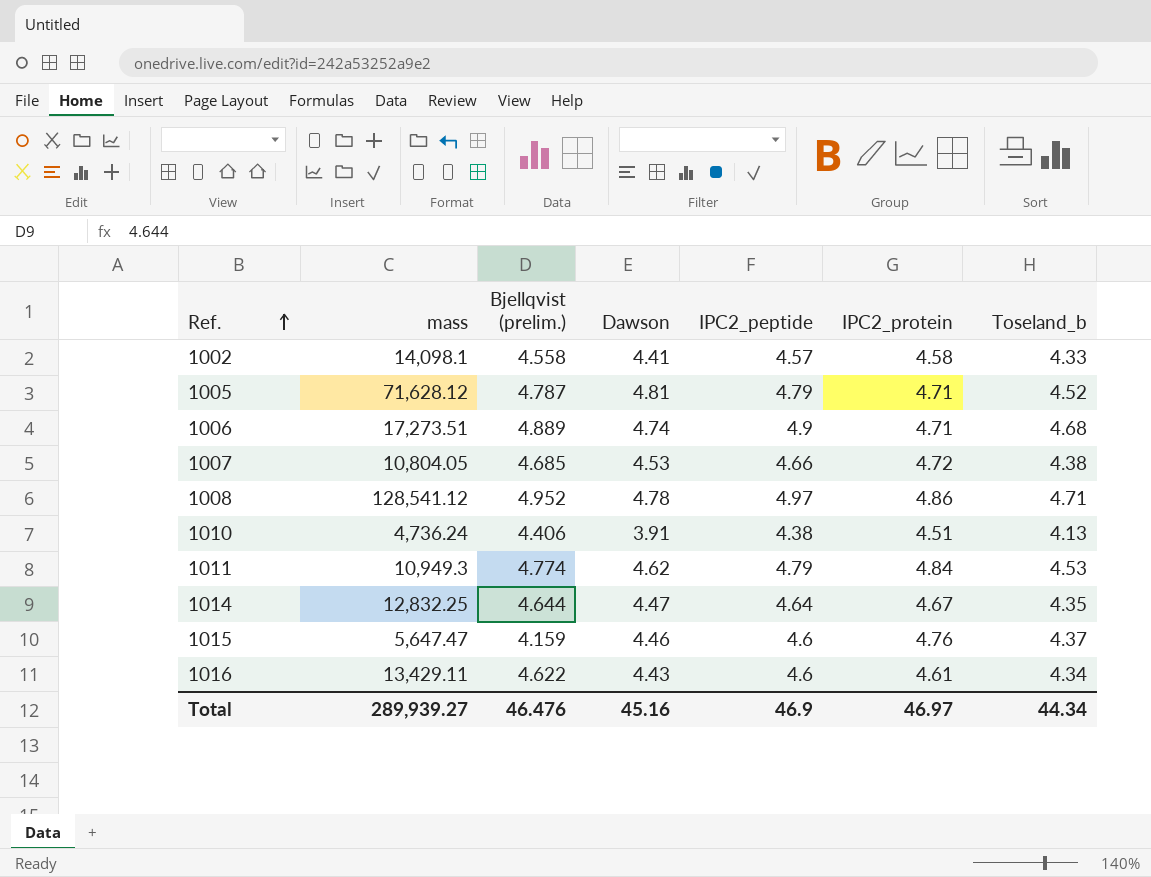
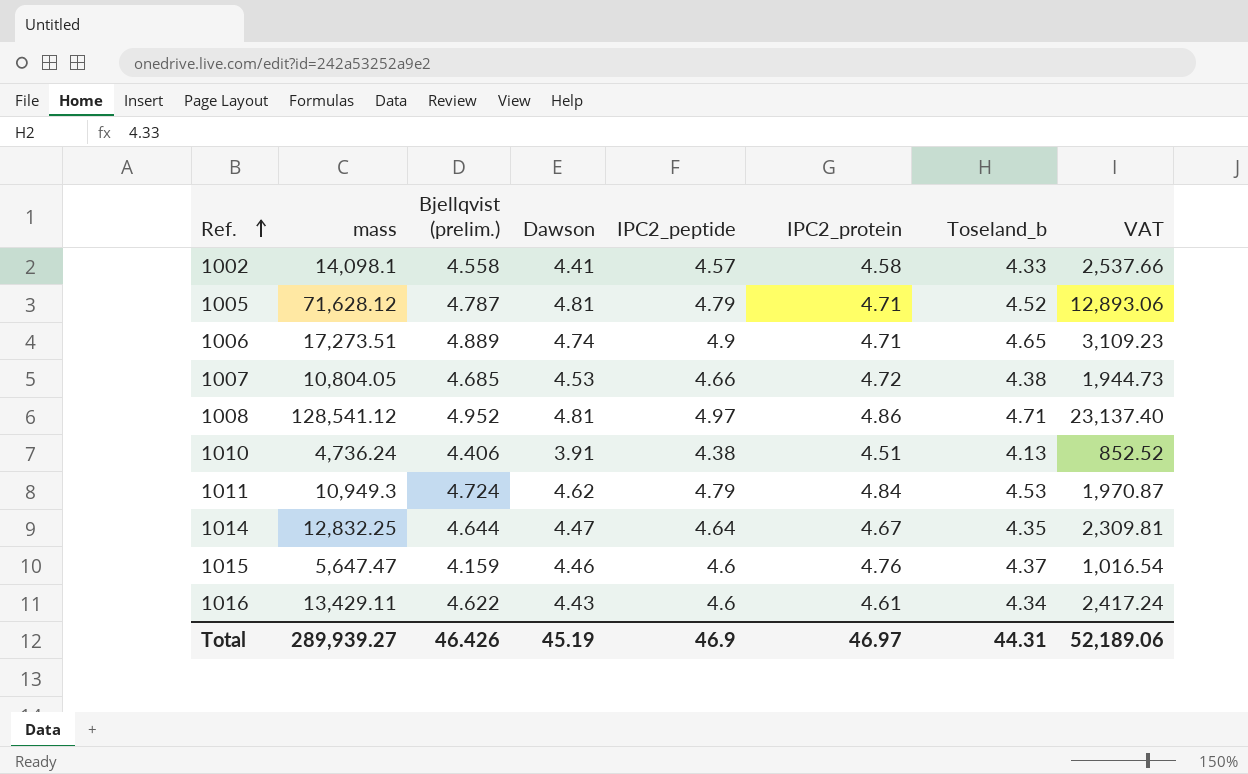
column VAT | formula: none -> [mass] * 0.18
1006 | Toseland_b: 4.68 -> 4.65
1008 | Dawson: 4.78 -> 4.81
1011 | Bjellqvist (prelim.): 4.774 -> 4.724
Total | Bjellqvist (prelim.): 46.476 -> 46.426
Total | Dawson: 45.16 -> 45.19
Total | Toseland_b: 44.34 -> 44.31

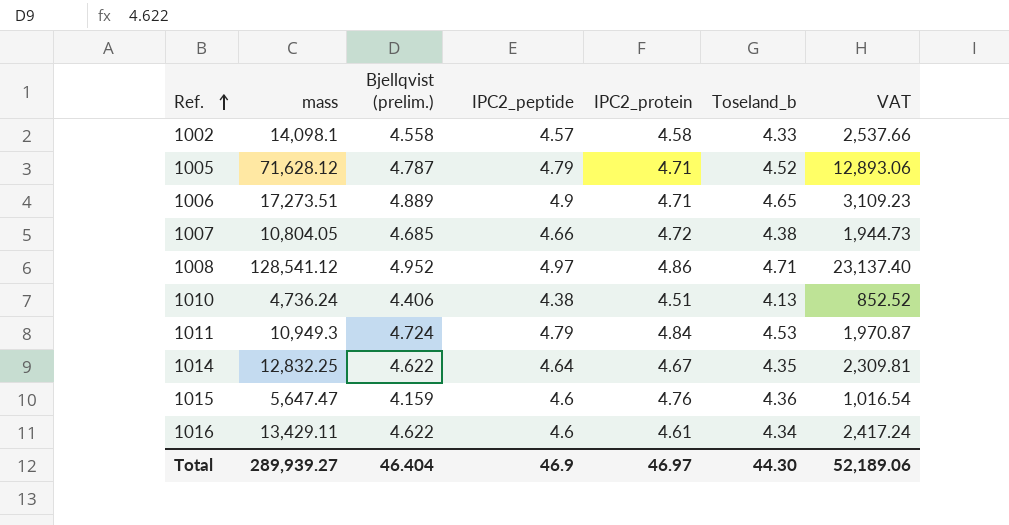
column Dawson | position: 4 -> none
1014 | Bjellqvist (prelim.): 4.644 -> 4.622
1015 | Toseland_b: 4.37 -> 4.36
Total | Bjellqvist (prelim.): 46.426 -> 46.404
Total | Toseland_b: 44.31 -> 44.30

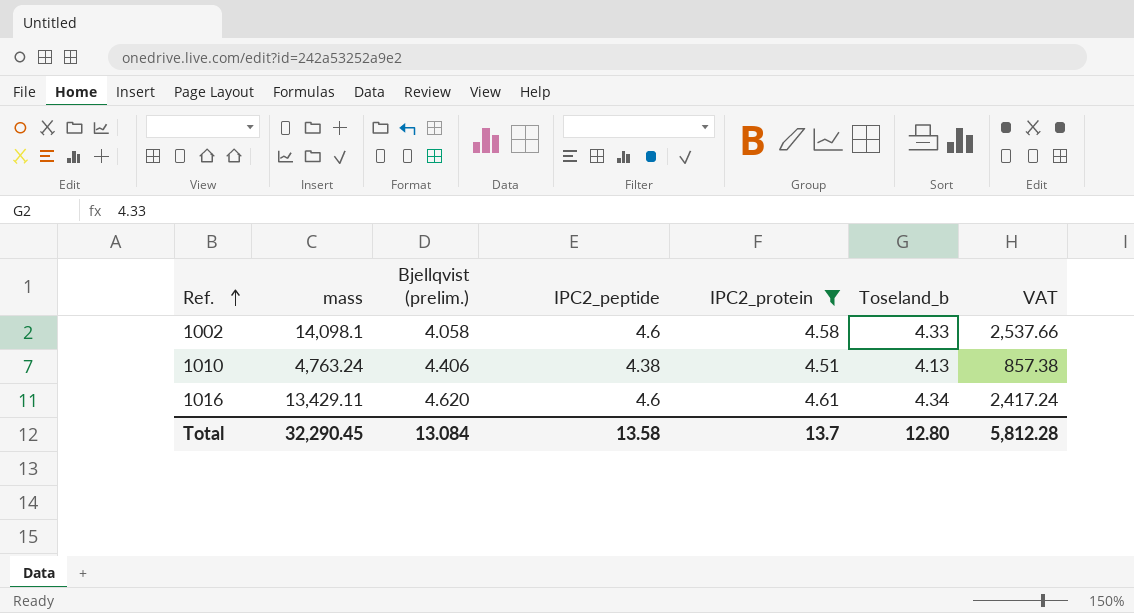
filter: none -> IPC2_protein <= 4.61
1002 | Bjellqvist (prelim.): 4.558 -> 4.058
1002 | IPC2_peptide: 4.57 -> 4.6
1010 | mass: 4,736.24 -> 4,763.24
1010 | VAT: 852.52 -> 857.38
1016 | Bjellqvist (prelim.): 4.622 -> 4.620
Total | mass: 289,939.27 -> 32,290.45
Total | Bjellqvist (prelim.): 46.404 -> 13.084
Total | IPC2_peptide: 46.9 -> 13.58
Total | IPC2_protein: 46.97 -> 13.7
Total | Toseland_b: 44.30 -> 12.80
Total | VAT: 52,189.06 -> 5,812.28

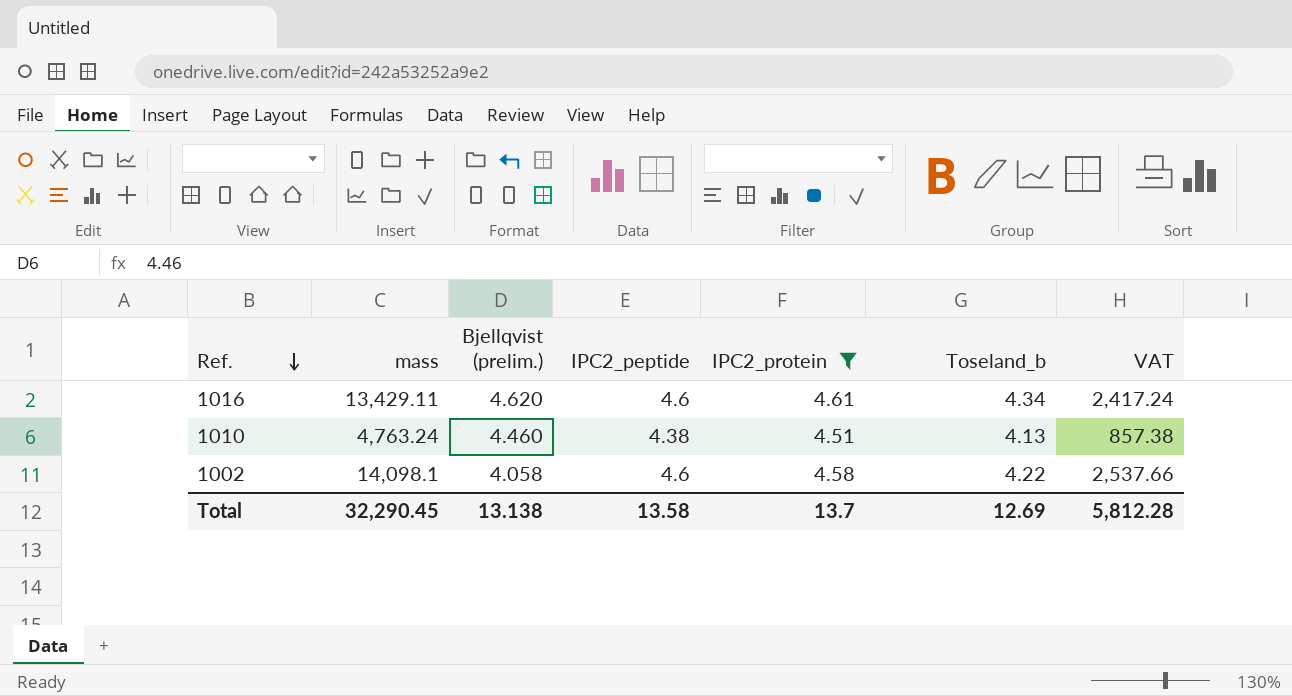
row order: Ref. ascending -> Ref. descending
1010 | Bjellqvist (prelim.): 4.406 -> 4.460
1002 | Toseland_b: 4.33 -> 4.22
Total | Bjellqvist (prelim.): 13.084 -> 13.138
Total | Toseland_b: 12.80 -> 12.69

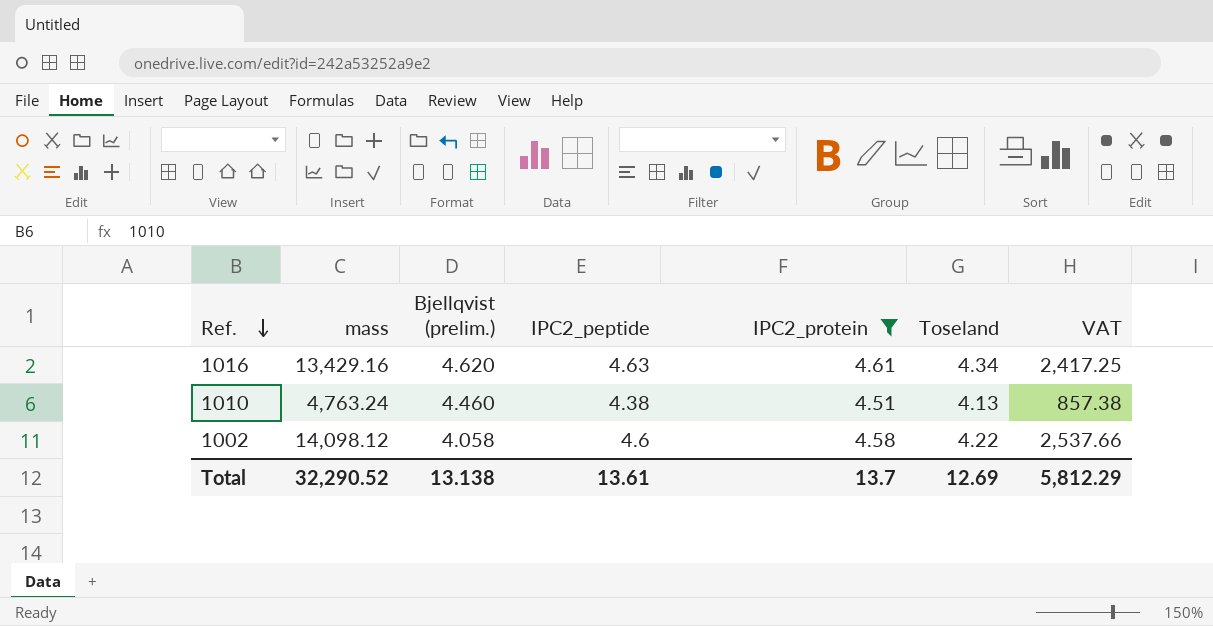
column name: Toseland_b -> Toseland
1016 | mass: 13,429.11 -> 13,429.16
1016 | IPC2_peptide: 4.6 -> 4.63
1016 | VAT: 2,417.24 -> 2,417.25
1002 | mass: 14,098.1 -> 14,098.12
Total | mass: 32,290.45 -> 32,290.52
Total | IPC2_peptide: 13.58 -> 13.61
Total | VAT: 5,812.28 -> 5,812.29

